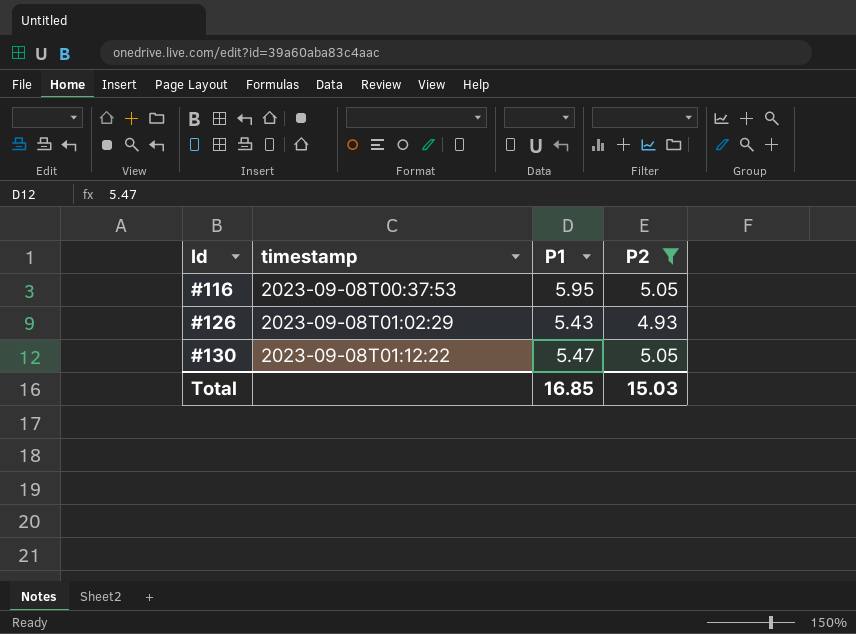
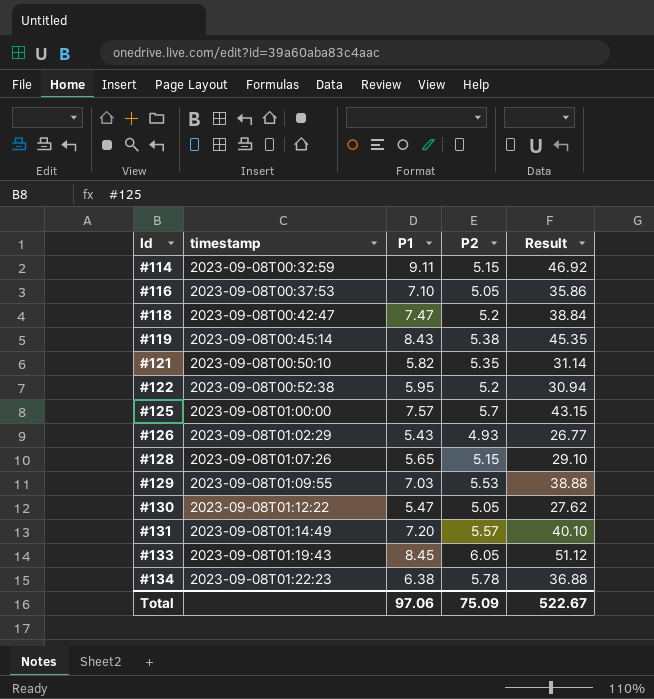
filter: P2 <= 5.05 -> none
column Result | formula: none -> [P1] * [P2]
#116 | P1: 5.95 -> 7.10
Total | P1: 16.85 -> 97.06
Total | P2: 15.03 -> 75.09

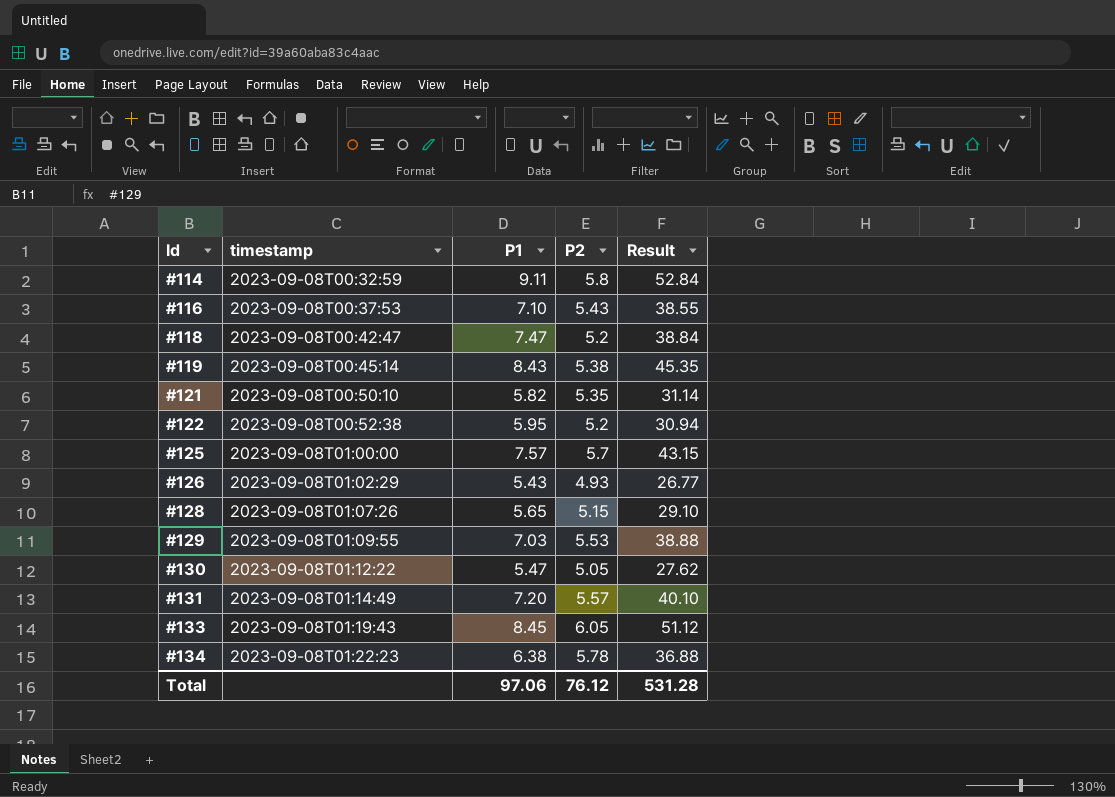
#114 | P2: 5.15 -> 5.8
#114 | Result: 46.92 -> 52.84
#116 | P2: 5.05 -> 5.43
#116 | Result: 35.86 -> 38.55
Total | P2: 75.09 -> 76.12
Total | Result: 522.67 -> 531.28

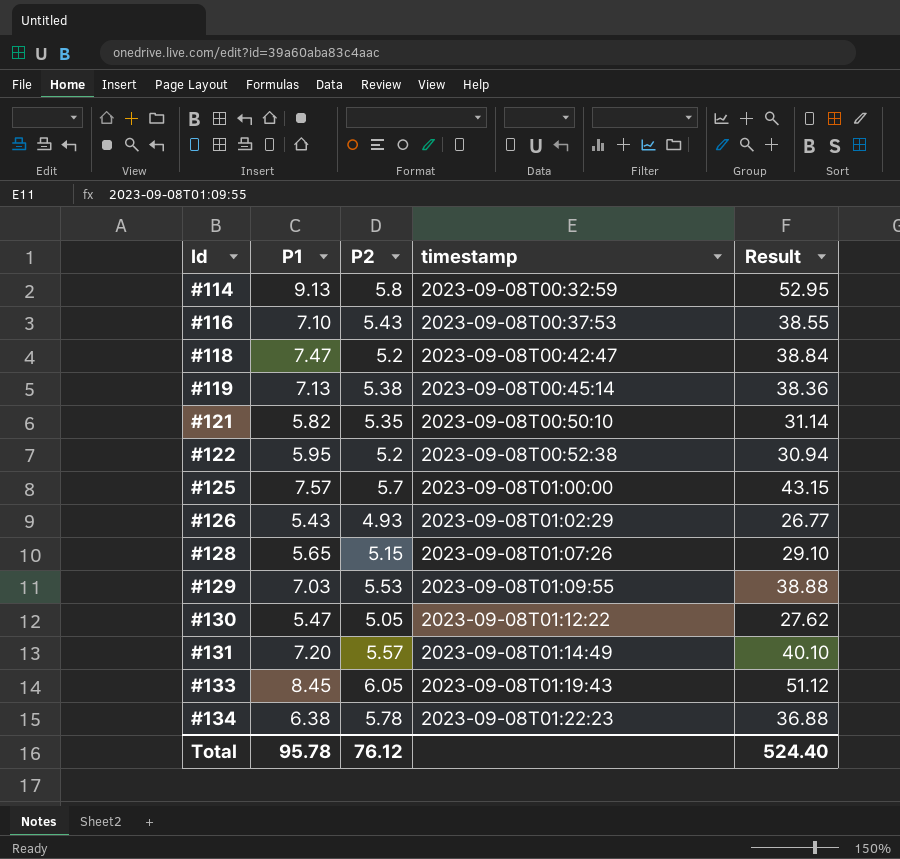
column timestamp | position: 2 -> 4
#114 | P1: 9.11 -> 9.13
#114 | Result: 52.84 -> 52.95
#119 | P1: 8.43 -> 7.13
#119 | Result: 45.35 -> 38.36
Total | P1: 97.06 -> 95.78
Total | Result: 531.28 -> 524.40

